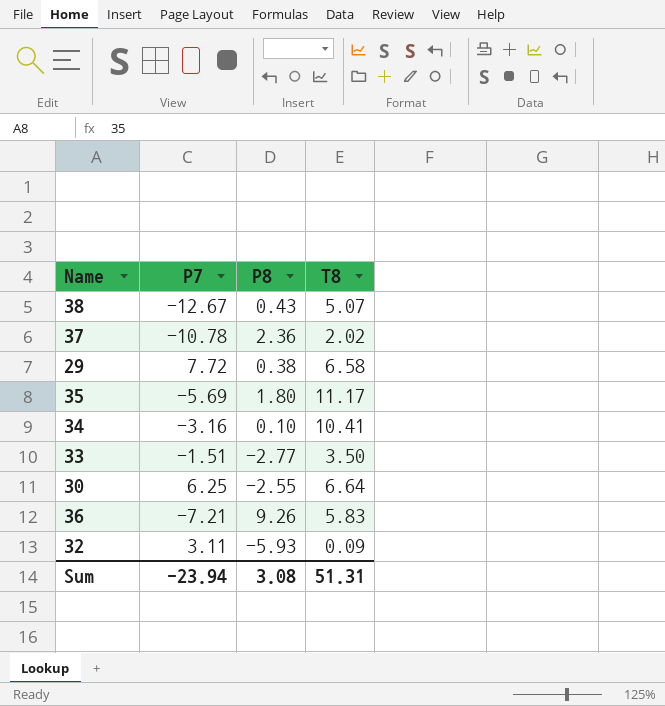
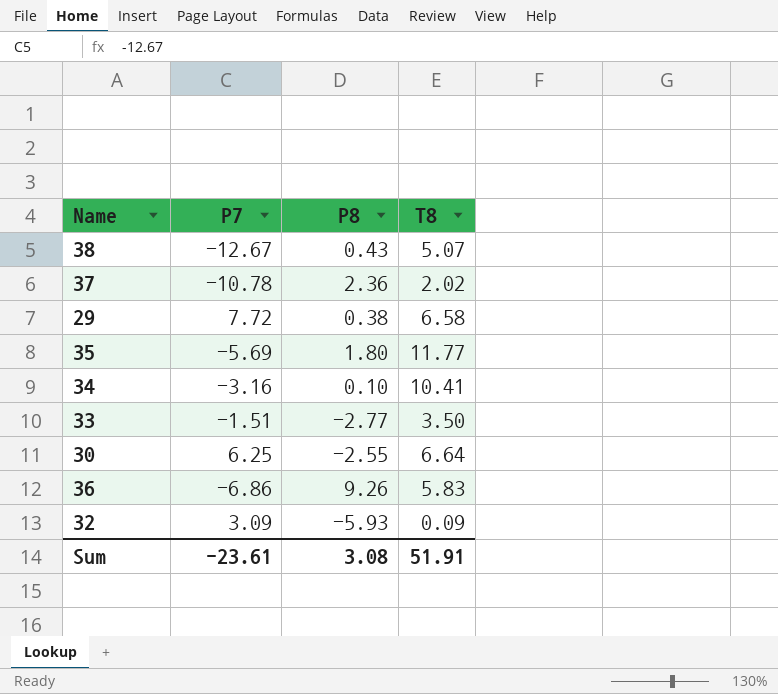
35 | T8: 11.17 -> 11.77
36 | P7: -7.21 -> -6.86
32 | P7: 3.11 -> 3.09
Sum | P7: -23.94 -> -23.61
Sum | T8: 51.31 -> 51.91

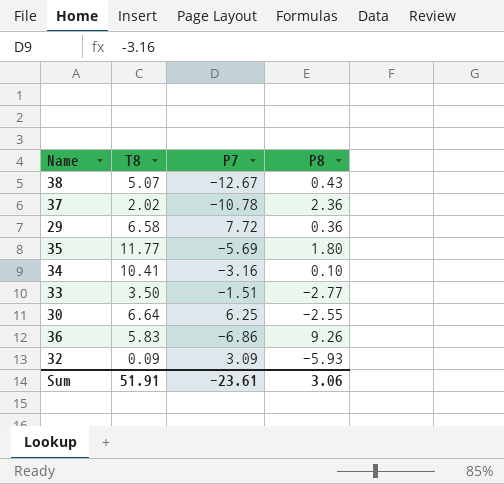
column T8 | position: 4 -> 2
29 | P8: 0.38 -> 0.36
Sum | P8: 3.08 -> 3.06

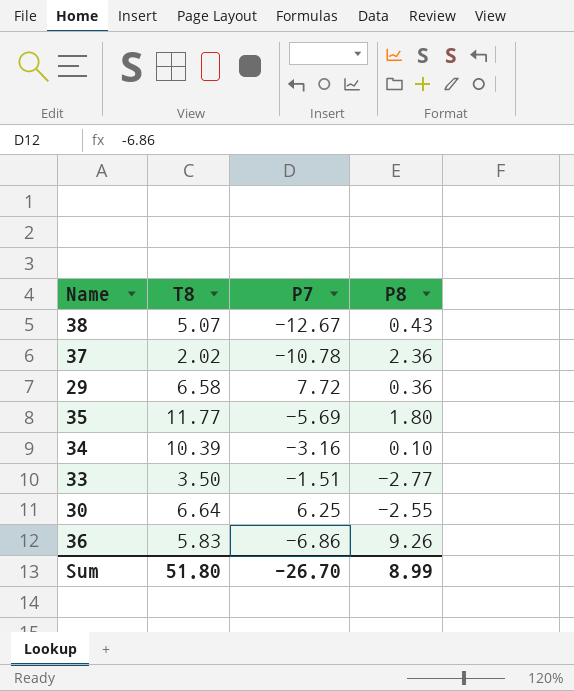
row 32: 0.09 | 3.09 | -5.93 -> none
34 | T8: 10.41 -> 10.39
Sum | T8: 51.91 -> 51.80
Sum | P7: -23.61 -> -26.70
Sum | P8: 3.06 -> 8.99

